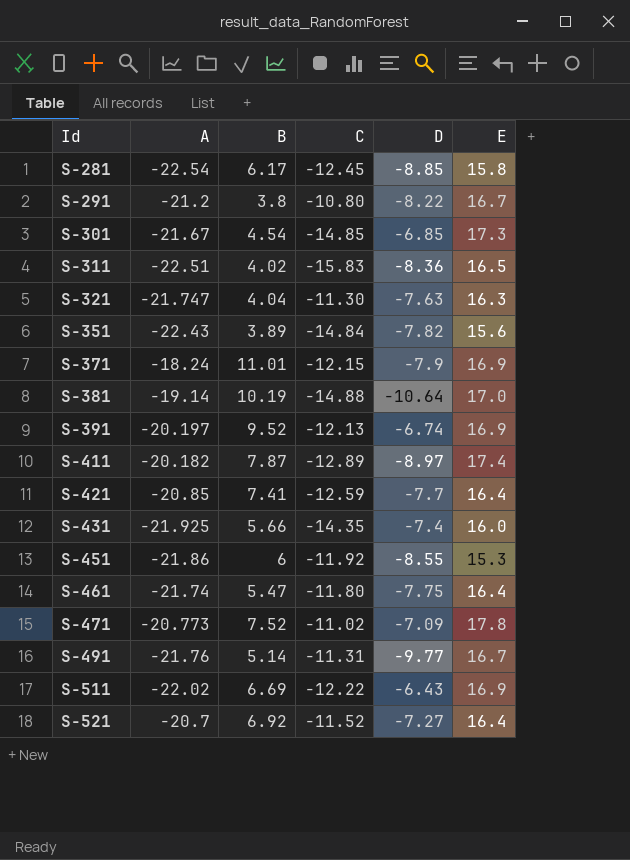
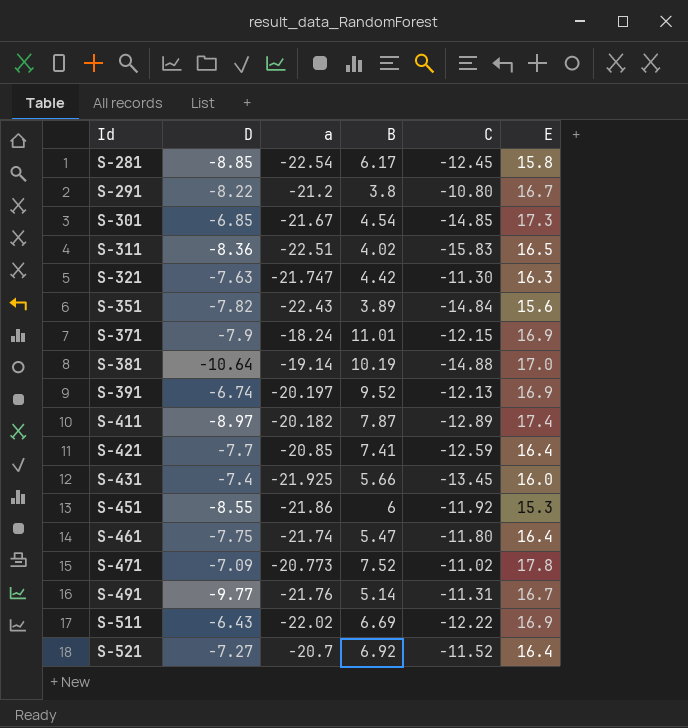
column D | position: 5 -> 2
column name: A -> a
S-321 | B: 4.04 -> 4.42
S-431 | C: -14.35 -> -13.45

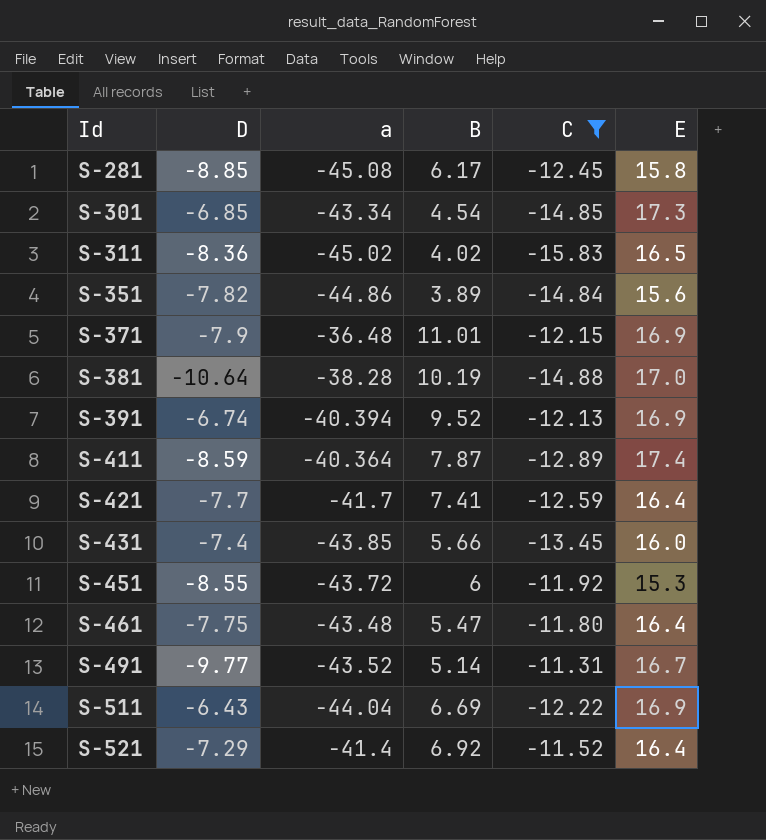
filter: none -> C <= -11.31
S-281 | a: -22.54 -> -45.08
S-301 | a: -21.67 -> -43.34
S-311 | a: -22.51 -> -45.02
S-351 | a: -22.43 -> -44.86
S-371 | a: -18.24 -> -36.48
S-381 | a: -19.14 -> -38.28
S-391 | a: -20.197 -> -40.394
S-411 | D: -8.97 -> -8.59
S-411 | a: -20.182 -> -40.364
S-421 | a: -20.85 -> -41.7
S-431 | a: -21.925 -> -43.85
S-451 | a: -21.86 -> -43.72
S-461 | a: -21.74 -> -43.48
S-491 | a: -21.76 -> -43.52
S-511 | a: -22.02 -> -44.04
S-521 | D: -7.27 -> -7.29
S-521 | a: -20.7 -> -41.4

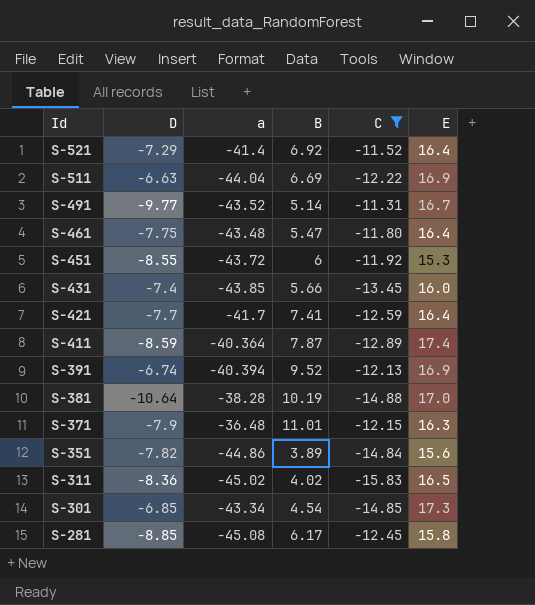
row order: Id ascending -> Id descending
S-511 | D: -6.43 -> -6.63
S-371 | E: 16.9 -> 16.3

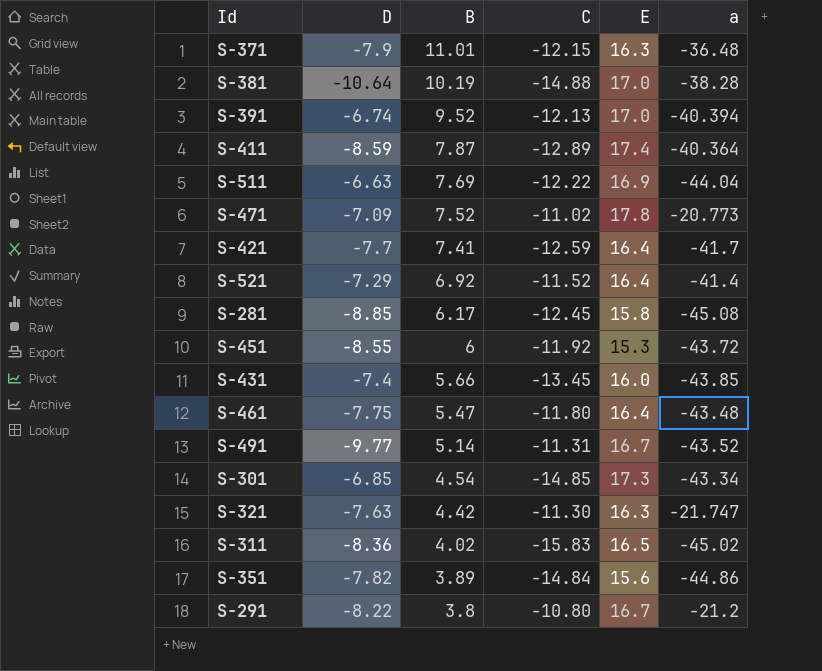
filter: C <= -11.31 -> none
row order: Id descending -> B descending
column a | position: 3 -> 6
S-391 | E: 16.9 -> 17.0
S-511 | B: 6.69 -> 7.69

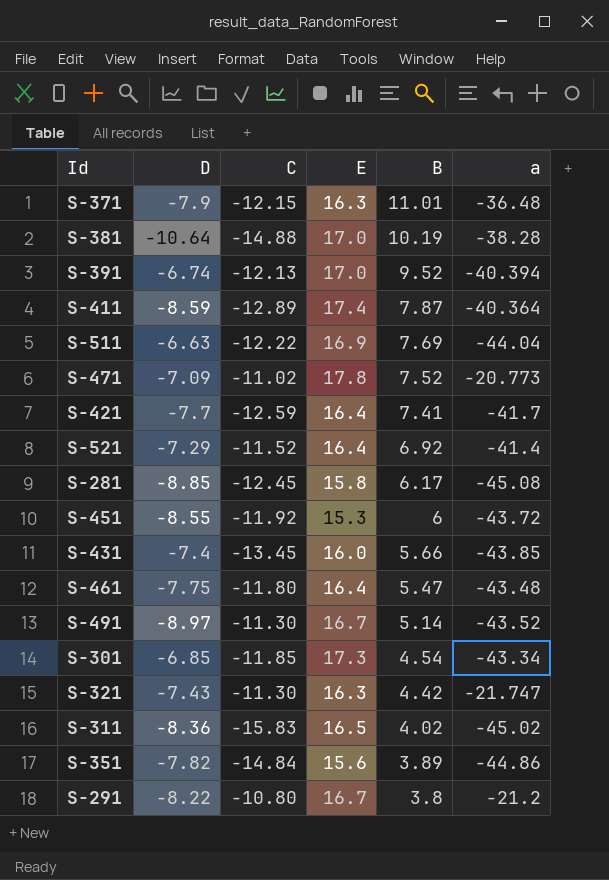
column B | position: 3 -> 5
S-491 | D: -9.77 -> -8.97
S-491 | C: -11.31 -> -11.30
S-301 | C: -14.85 -> -11.85
S-321 | D: -7.63 -> -7.43

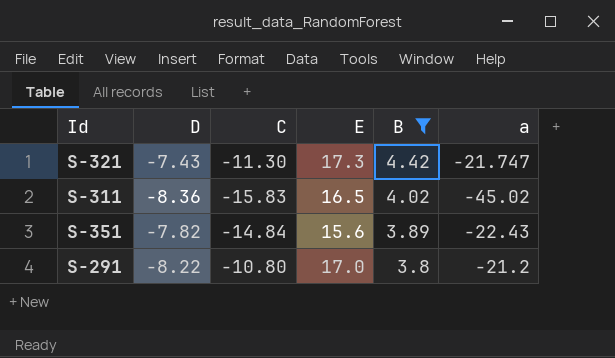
filter: none -> B <= 4.42
S-321 | E: 16.3 -> 17.3
S-351 | a: -44.86 -> -22.43
S-291 | E: 16.7 -> 17.0

